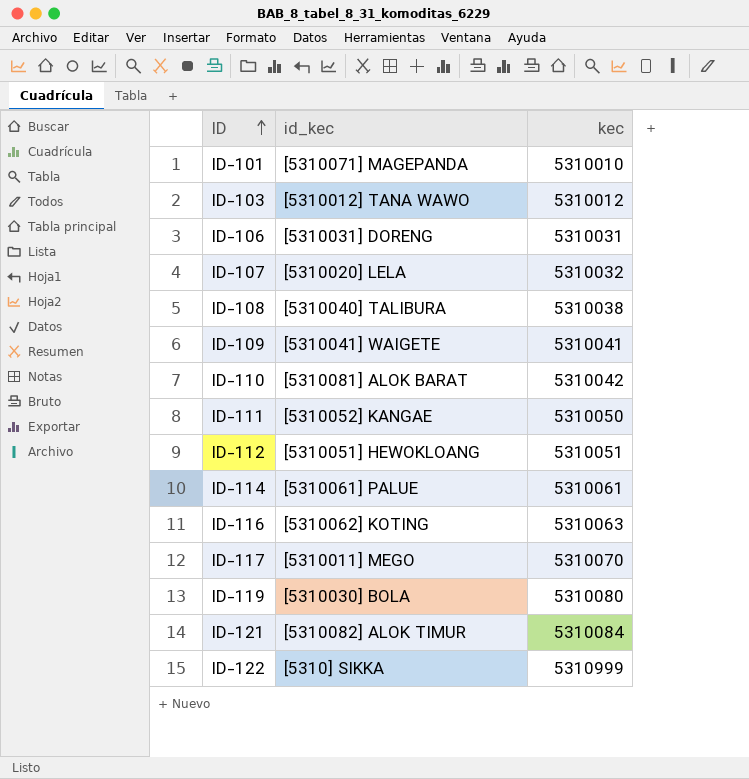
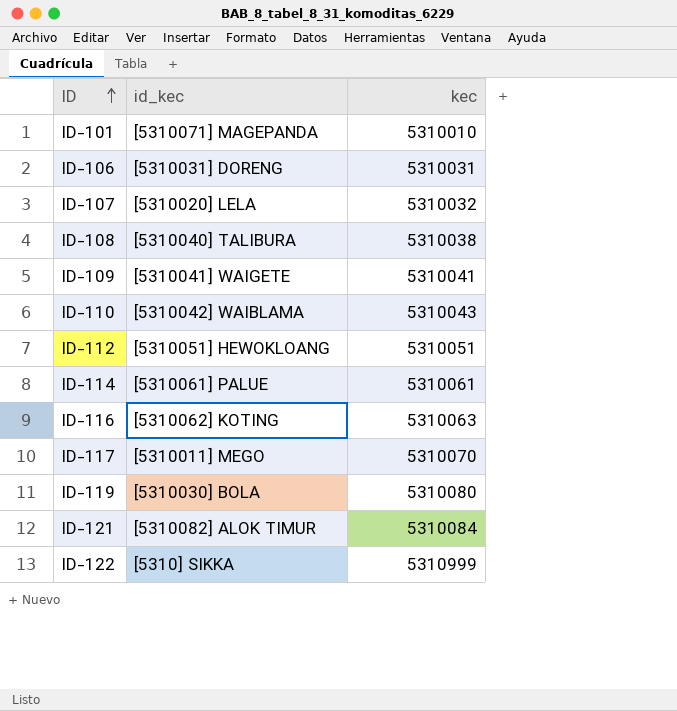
row ID-103: [5310012] TANA WAWO | 5310012 -> none
row ID-111: [5310052] KANGAE | 5310050 -> none
ID-110 | id_kec: [5310081] ALOK BARAT -> [5310042] WAIBLAMA
ID-110 | kec: 5310042 -> 5310043

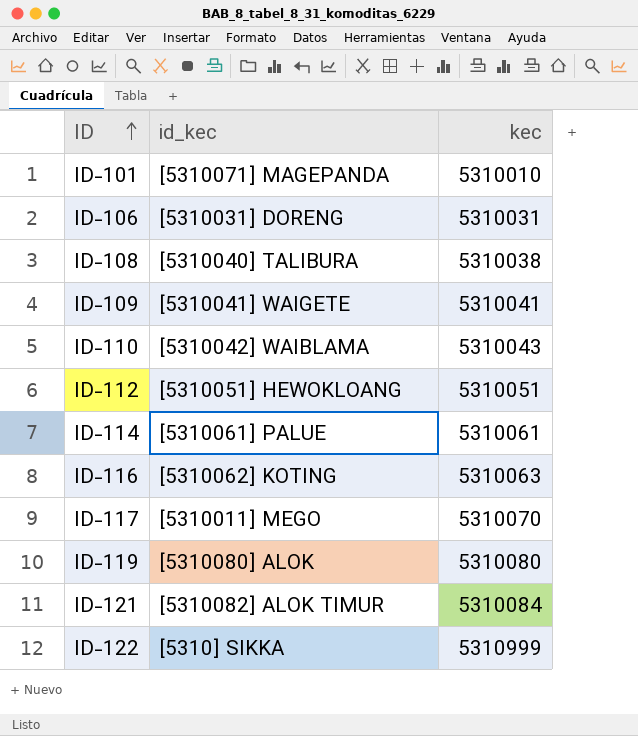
row ID-107: [5310020] LELA | 5310032 -> none
ID-119 | id_kec: [5310030] BOLA -> [5310080] ALOK

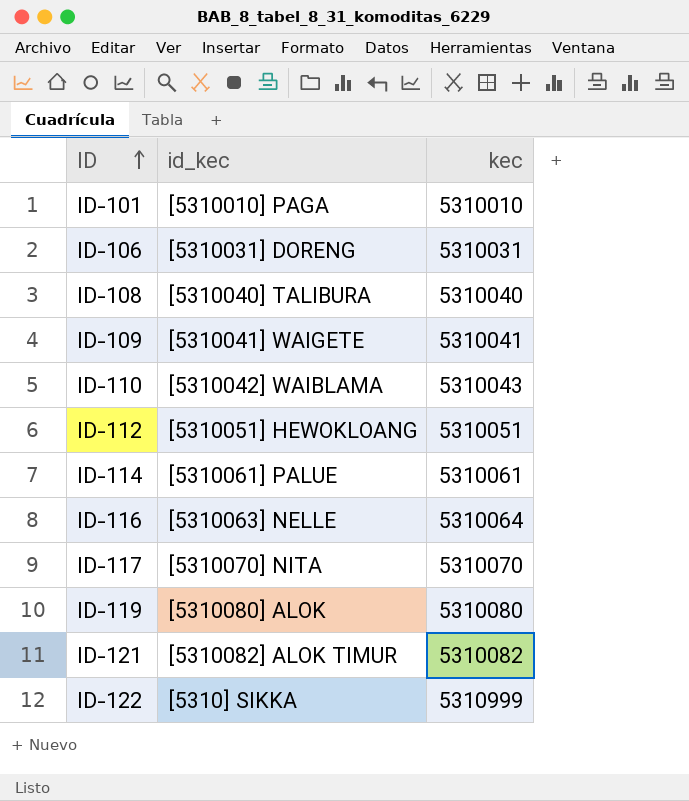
ID-101 | id_kec: [5310071] MAGEPANDA -> [5310010] PAGA
ID-108 | kec: 5310038 -> 5310040
ID-116 | id_kec: [5310062] KOTING -> [5310063] NELLE
ID-116 | kec: 5310063 -> 5310064
ID-117 | id_kec: [5310011] MEGO -> [5310070] NITA
ID-121 | kec: 5310084 -> 5310082

